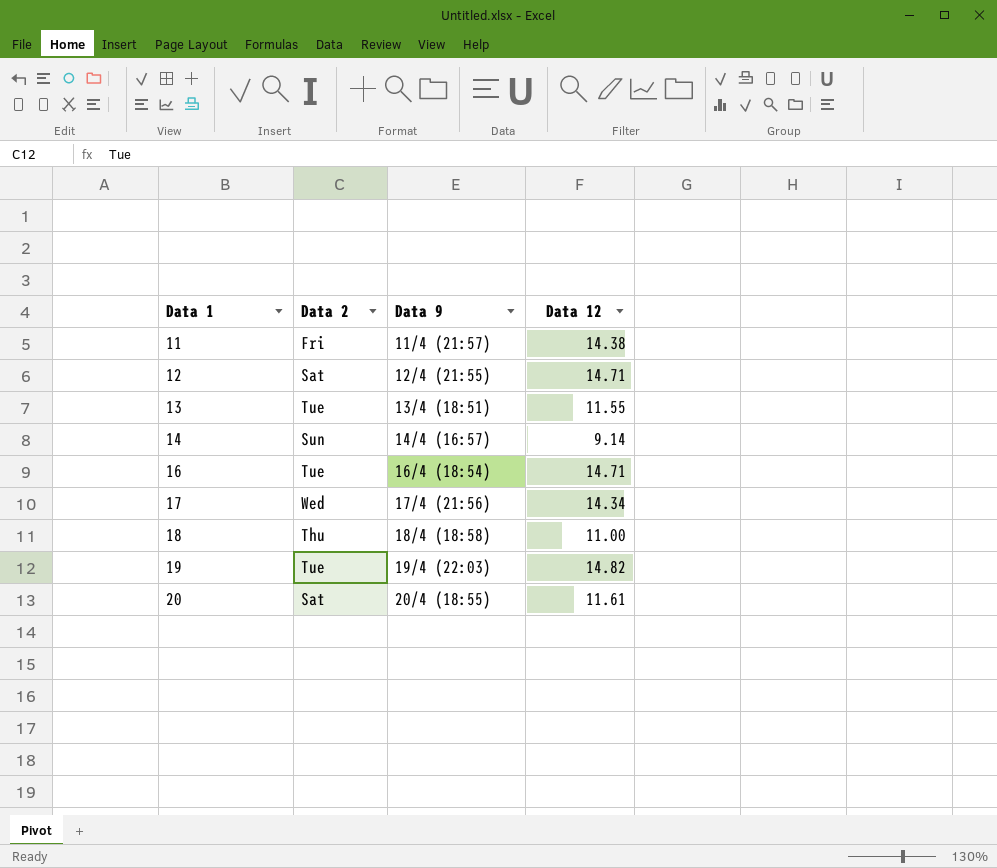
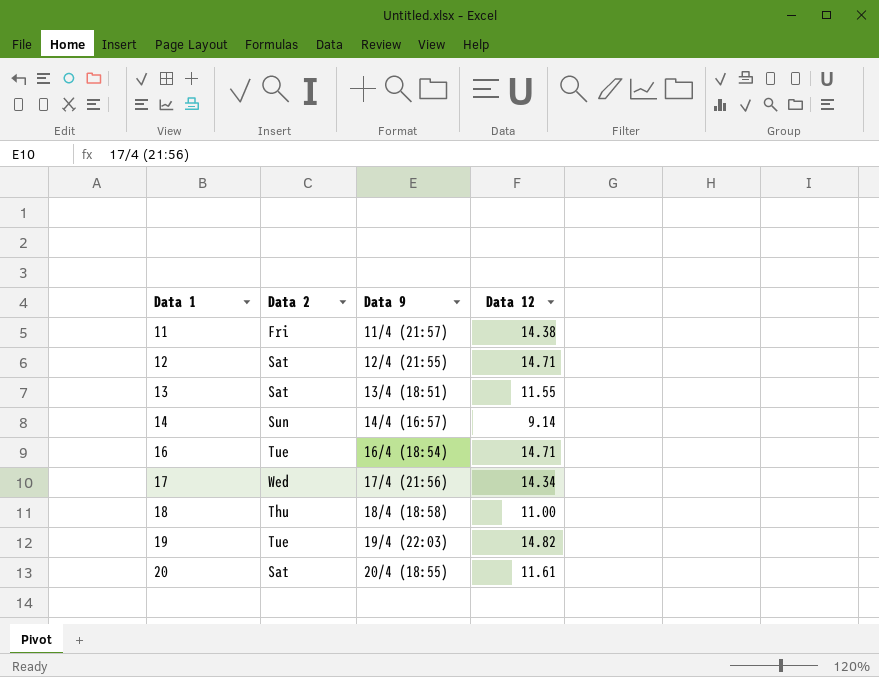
13 | Data 2: Tue -> Sat

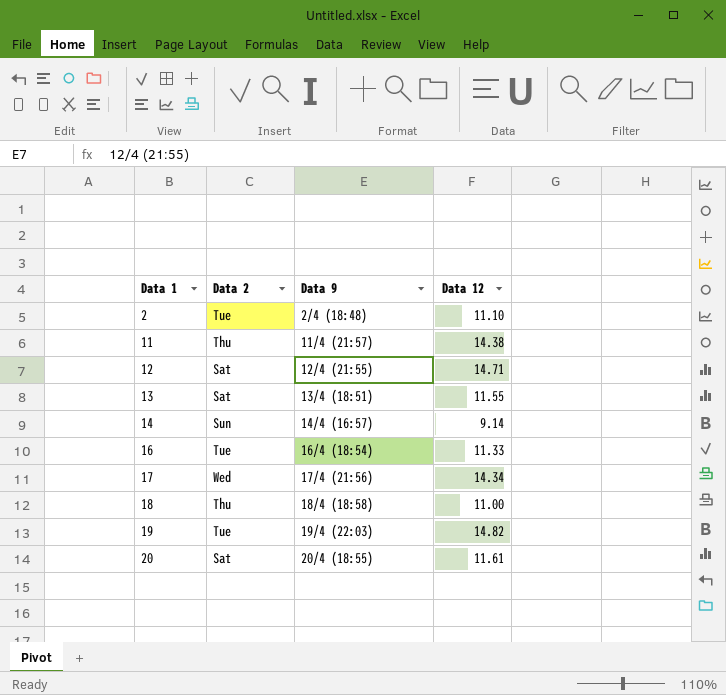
row 2: none -> Tue | 2/4 (18:48) | 11.10
11 | Data 2: Fri -> Thu
16 | Data 12: 14.71 -> 11.33

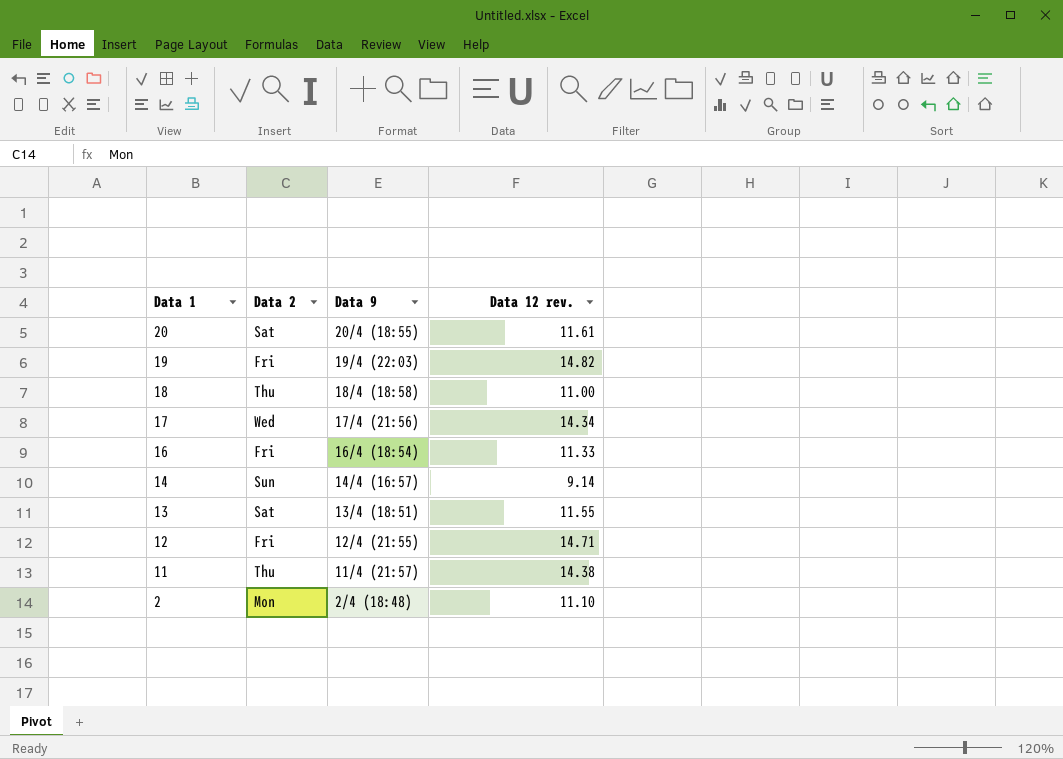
row order: Data 1 ascending -> Data 1 descending
column name: Data 12 -> Data 12 rev.
19 | Data 2: Tue -> Fri
16 | Data 2: Tue -> Fri
12 | Data 2: Sat -> Fri
2 | Data 2: Tue -> Mon

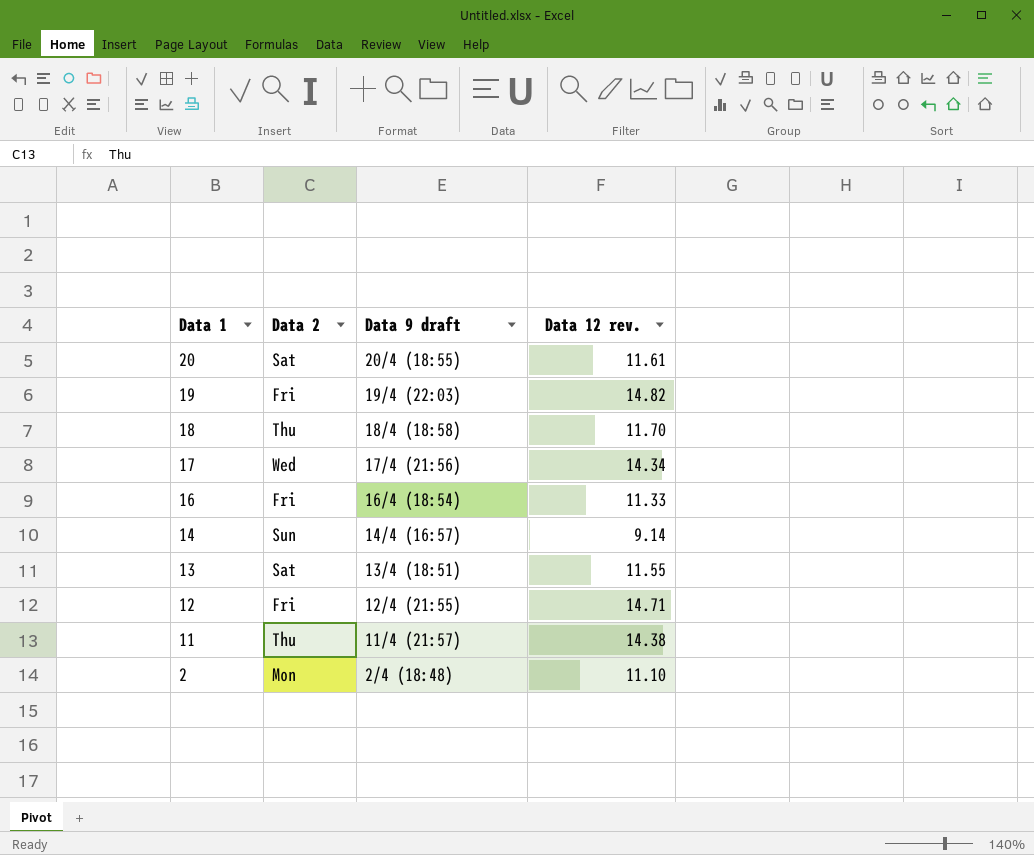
column name: Data 9 -> Data 9 draft
18 | Data 12 rev.: 11.00 -> 11.70

